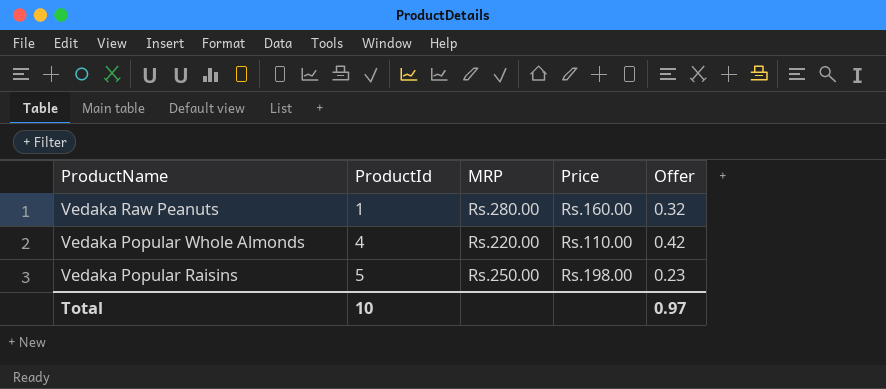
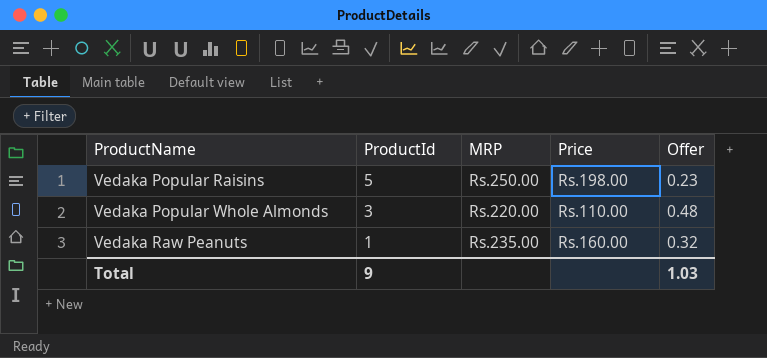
row order: ProductName descending -> ProductName ascending
Vedaka Popular Whole Almonds | ProductId: 4 -> 3
Vedaka Popular Whole Almonds | Offer: 0.42 -> 0.48
Vedaka Raw Peanuts | MRP: Rs.280.00 -> Rs.235.00
Total | ProductId: 10 -> 9
Total | Offer: 0.97 -> 1.03

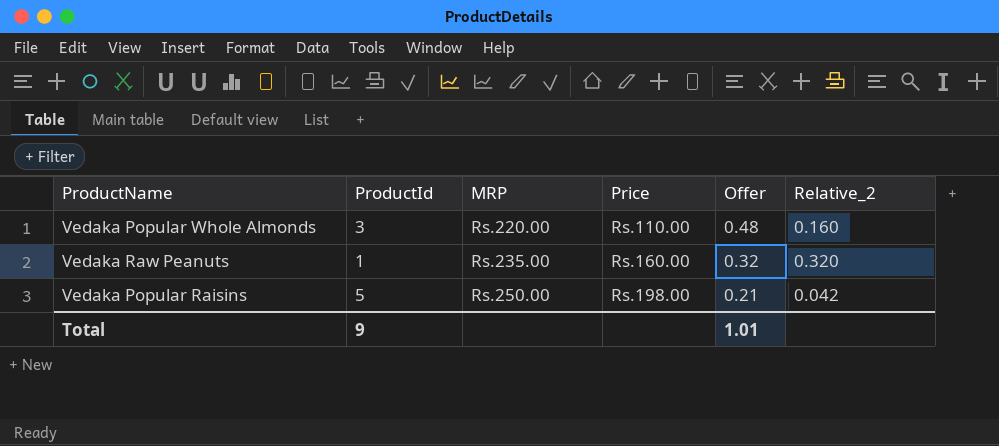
row order: ProductName ascending -> MRP ascending
column Relative_2 | formula: none -> [Offer] / [ProductId]
Vedaka Popular Raisins | Offer: 0.23 -> 0.21
Total | Offer: 1.03 -> 1.01

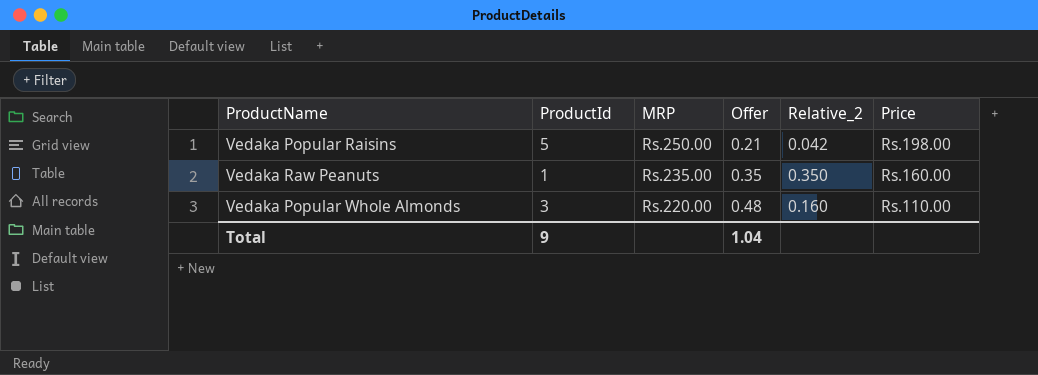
row order: MRP ascending -> MRP descending
column Price | position: 4 -> 6
Vedaka Raw Peanuts | Offer: 0.32 -> 0.35
Vedaka Raw Peanuts | Relative_2: 0.320 -> 0.350
Total | Offer: 1.01 -> 1.04

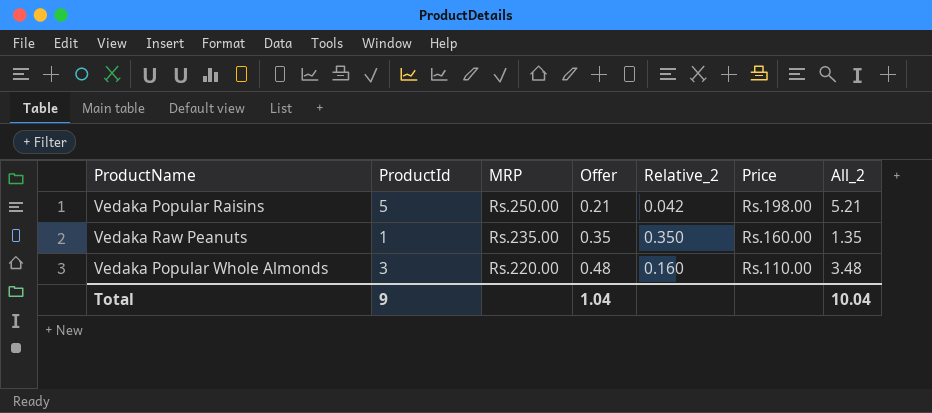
column All_2 | formula: none -> [ProductId] + [Offer]

